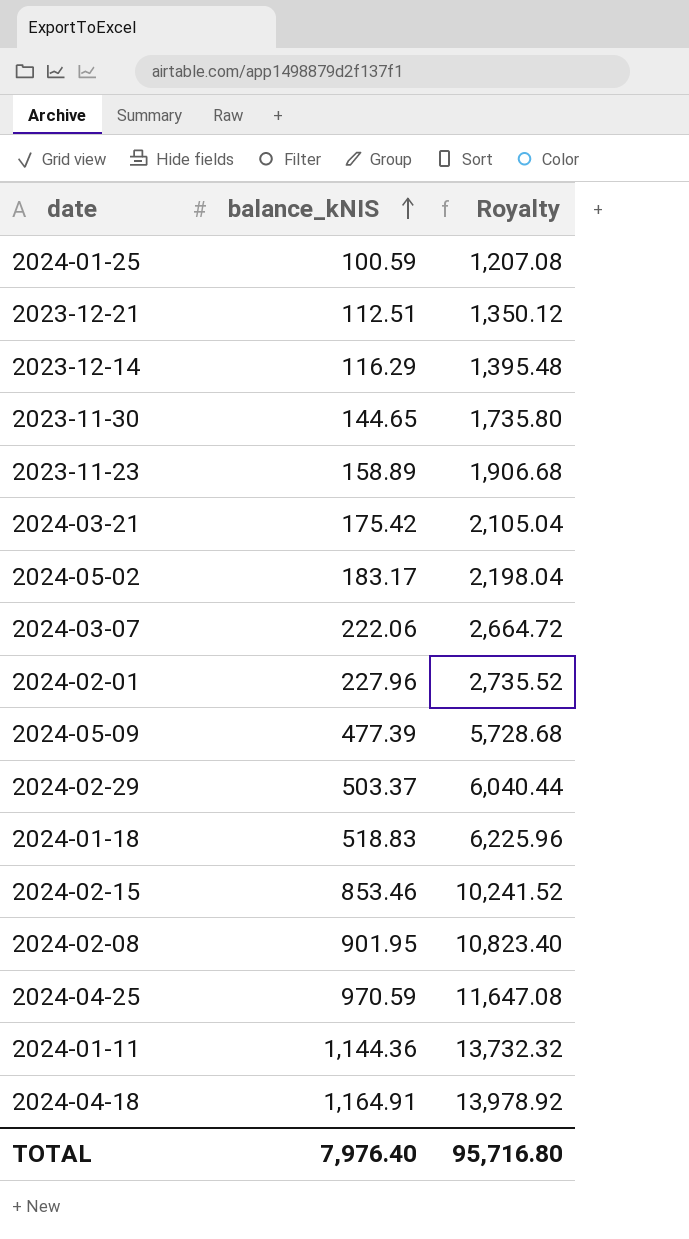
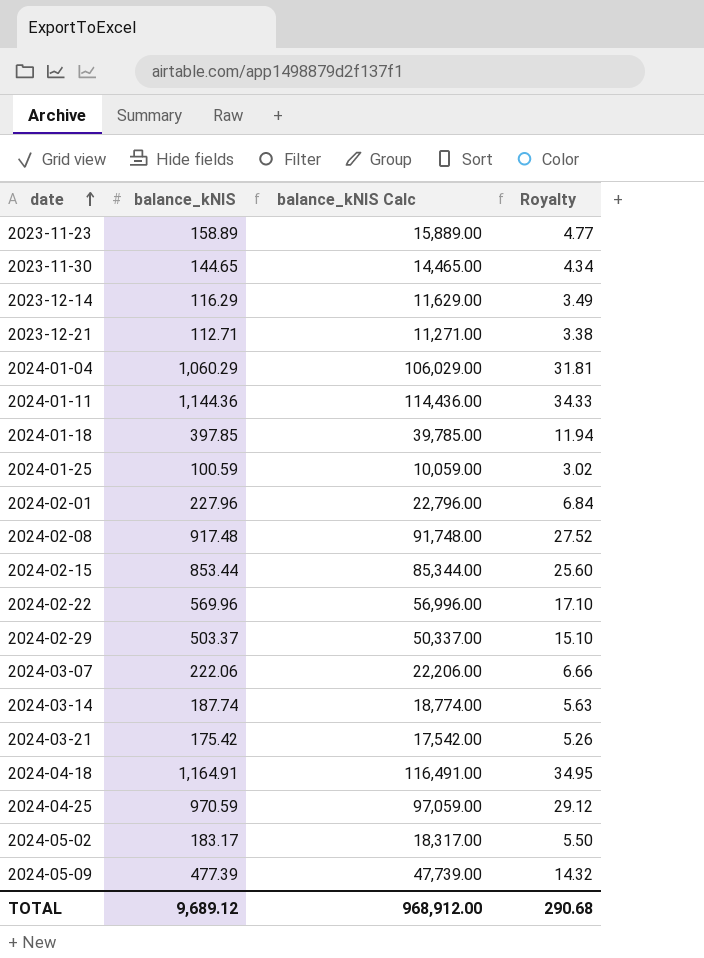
row order: balance_kNIS ascending -> date ascending
column balance_kNIS Calc | formula: none -> [balance_kNIS] * 100
column Royalty | formula: [balance_kNIS] * 12 -> [balance_kNIS] * 0.03
2023-12-21 | balance_kNIS: 112.51 -> 112.71
row 2024-01-04: none -> 1,060.29 | 106,029.00 | 31.81
2024-01-18 | balance_kNIS: 518.83 -> 397.85
2024-02-08 | balance_kNIS: 901.95 -> 917.48
2024-02-15 | balance_kNIS: 853.46 -> 853.44
row 2024-02-22: none -> 569.96 | 56,996.00 | 17.10
row 2024-03-14: none -> 187.74 | 18,774.00 | 5.63
TOTAL | balance_kNIS: 7,976.40 -> 9,689.12
TOTAL | Royalty: 95,716.80 -> 290.68

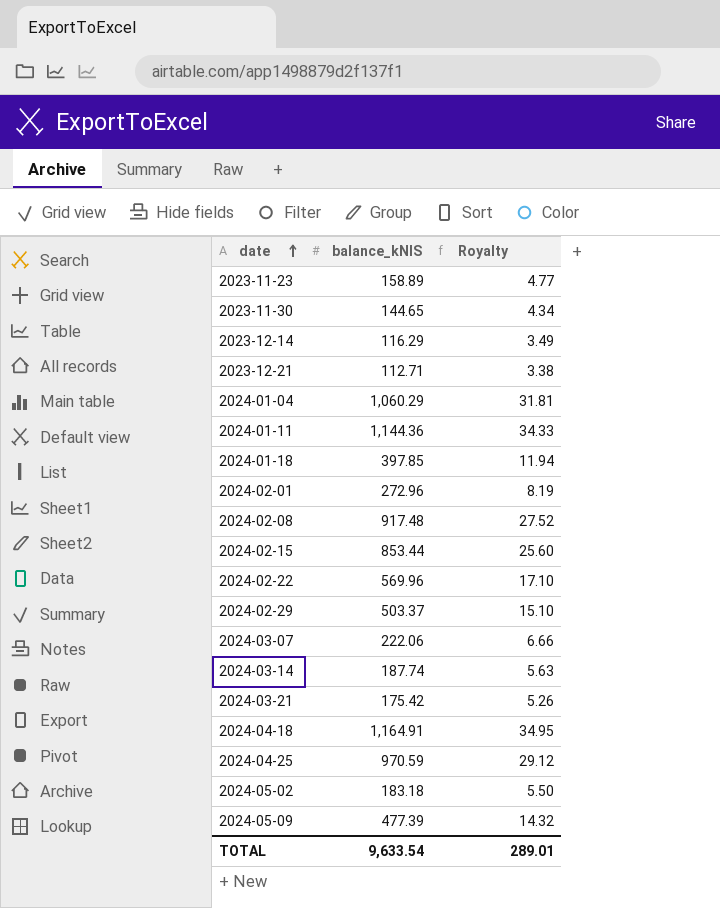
column balance_kNIS Calc | formula: [balance_kNIS] * 100 -> none
row 2024-01-25: 100.59 | 10,059.00 | 3.02 -> none
2024-02-01 | balance_kNIS: 227.96 -> 272.96
2024-02-01 | Royalty: 6.84 -> 8.19
2024-05-02 | balance_kNIS: 183.17 -> 183.18
TOTAL | balance_kNIS: 9,689.12 -> 9,633.54
TOTAL | Royalty: 290.68 -> 289.01

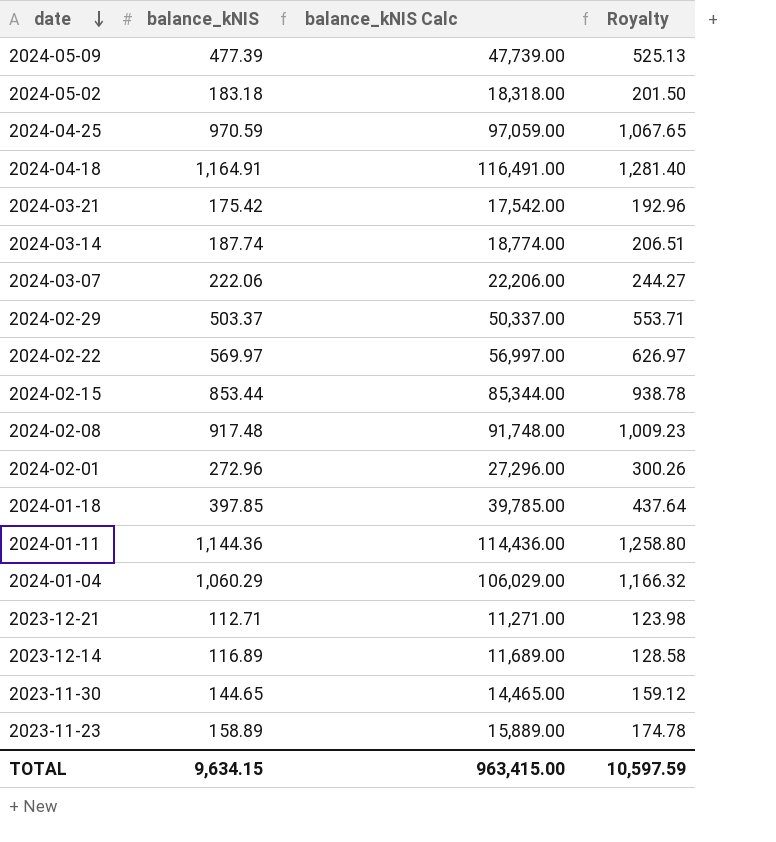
row order: date ascending -> date descending
column balance_kNIS Calc | formula: none -> [balance_kNIS] * 100
column Royalty | formula: [balance_kNIS] * 0.03 -> [balance_kNIS] * 1.1
2024-02-22 | balance_kNIS: 569.96 -> 569.97
2023-12-14 | balance_kNIS: 116.29 -> 116.89
TOTAL | balance_kNIS: 9,633.54 -> 9,634.15
TOTAL | Royalty: 289.01 -> 10,597.59

